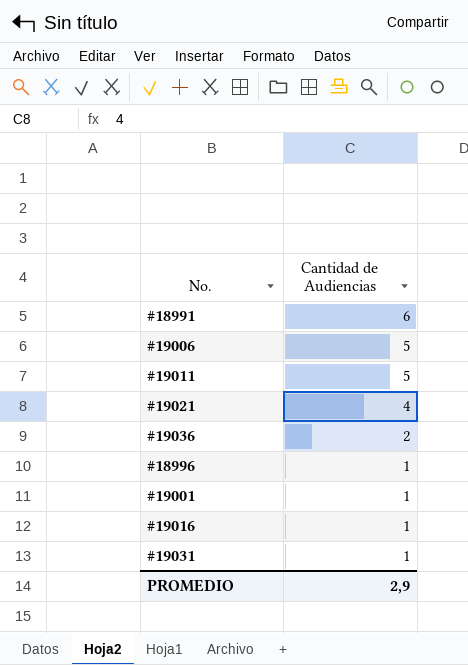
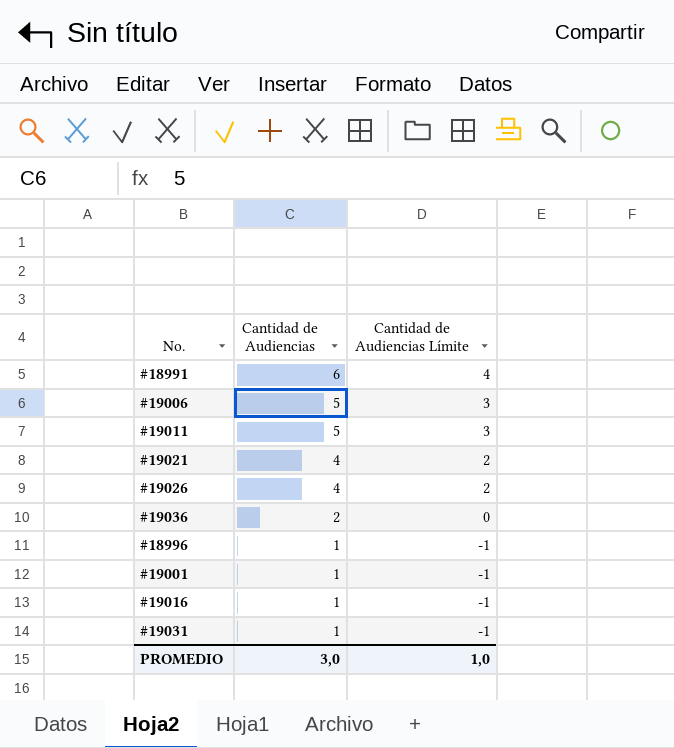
column Cantidad de Audiencias Límite | formula: none -> [Cantidad de Audiencias] - 2
row #19026: none -> 4 | 2
PROMEDIO | Cantidad de Audiencias: 2,9 -> 3,0

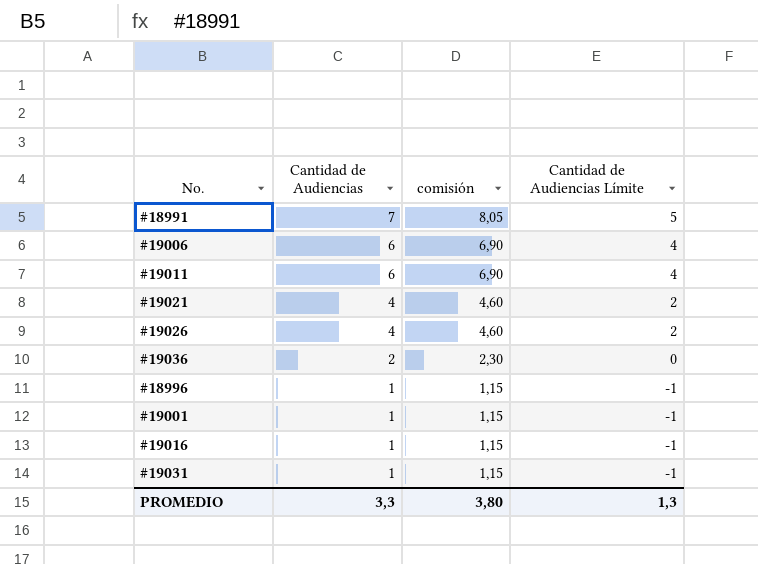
column comisión | formula: none -> [Cantidad de Audiencias] * 1,15
#18991 | Cantidad de Audiencias: 6 -> 7
#18991 | Cantidad de Audiencias Límite: 4 -> 5
#19006 | Cantidad de Audiencias: 5 -> 6
#19006 | Cantidad de Audiencias Límite: 3 -> 4
#19011 | Cantidad de Audiencias: 5 -> 6
#19011 | Cantidad de Audiencias Límite: 3 -> 4
PROMEDIO | Cantidad de Audiencias: 3,0 -> 3,3
PROMEDIO | Cantidad de Audiencias Límite: 1,0 -> 1,3

